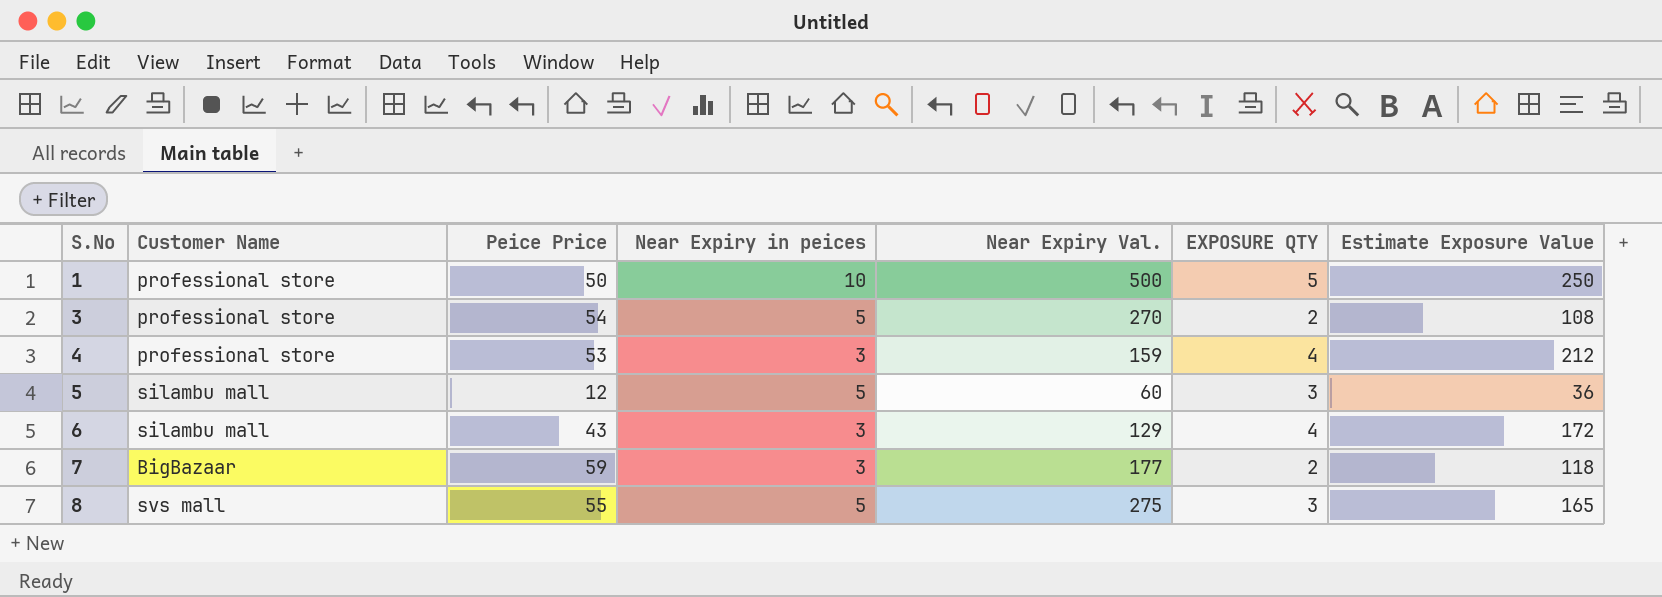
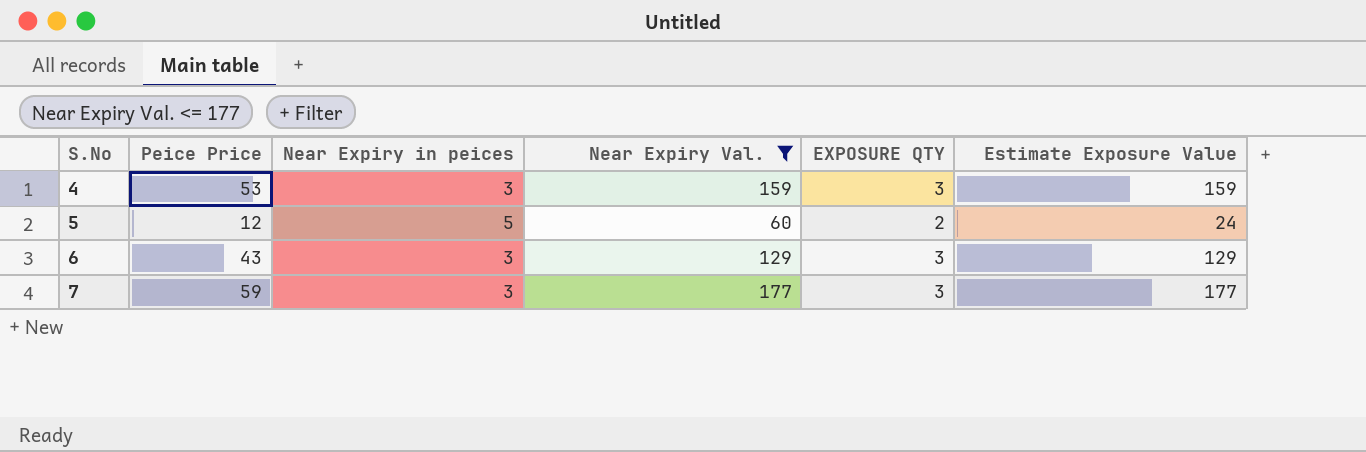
filter: none -> Near Expiry Val. <= 177
column Customer Name | position: 2 -> none
4 | EXPOSURE QTY: 4 -> 3
4 | Estimate Exposure Value: 212 -> 159
5 | EXPOSURE QTY: 3 -> 2
5 | Estimate Exposure Value: 36 -> 24
6 | EXPOSURE QTY: 4 -> 3
6 | Estimate Exposure Value: 172 -> 129
7 | EXPOSURE QTY: 2 -> 3
7 | Estimate Exposure Value: 118 -> 177

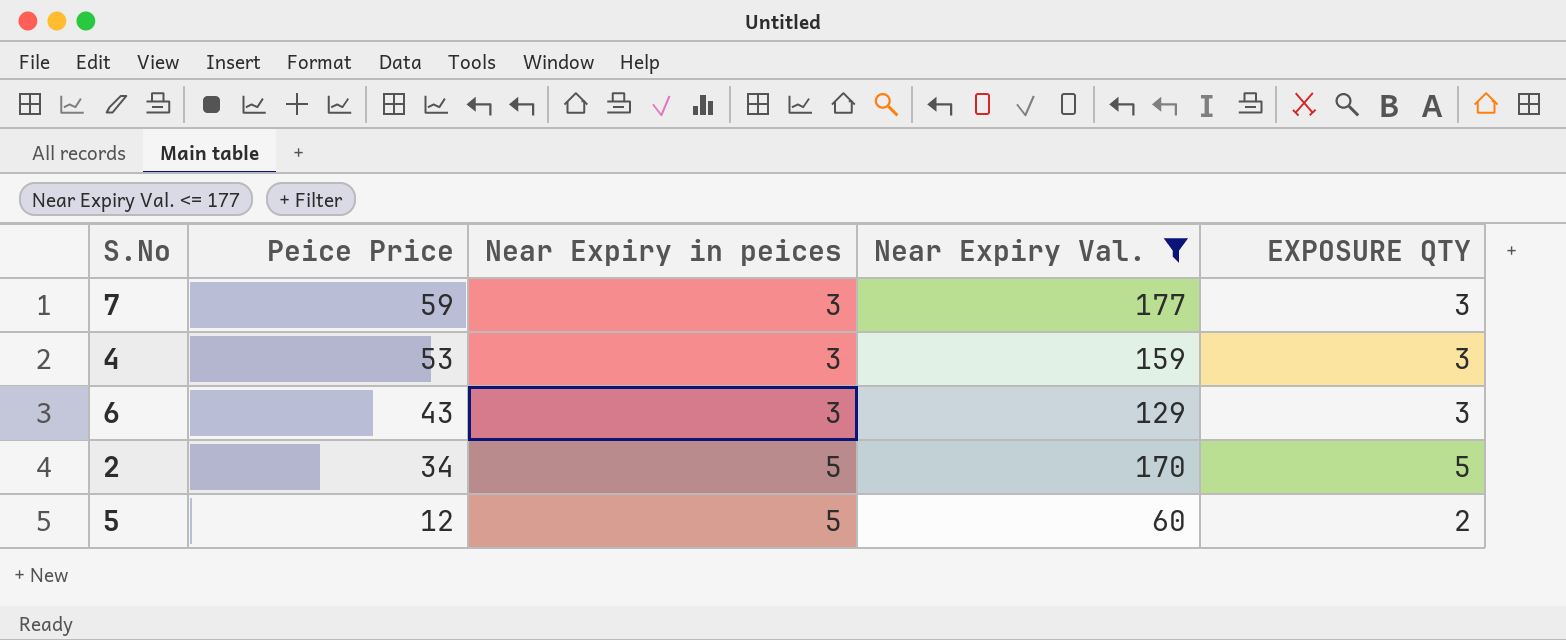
row order: S.No ascending -> Peice Price descending
column Estimate Exposure Value | formula: [Peice Price] * [EXPOSURE QTY] -> none
row 2: none -> 34 | 5 | 170 | 5

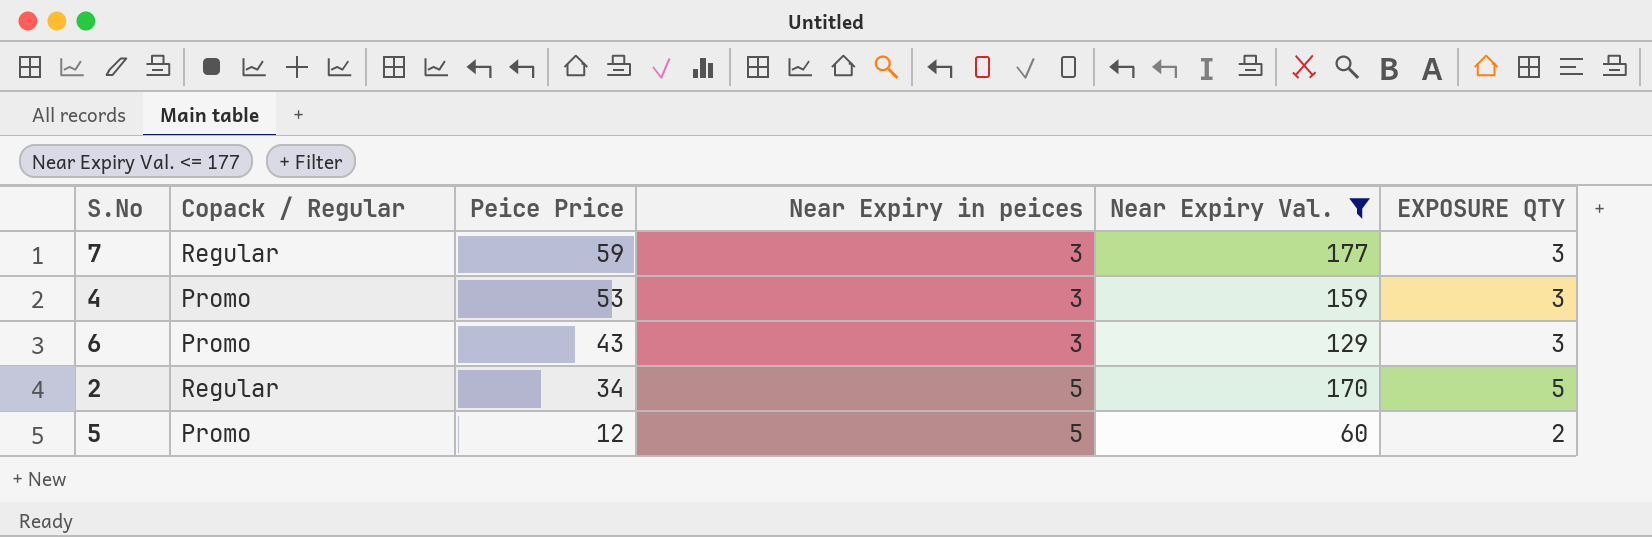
column Copack / Regular | position: none -> 2

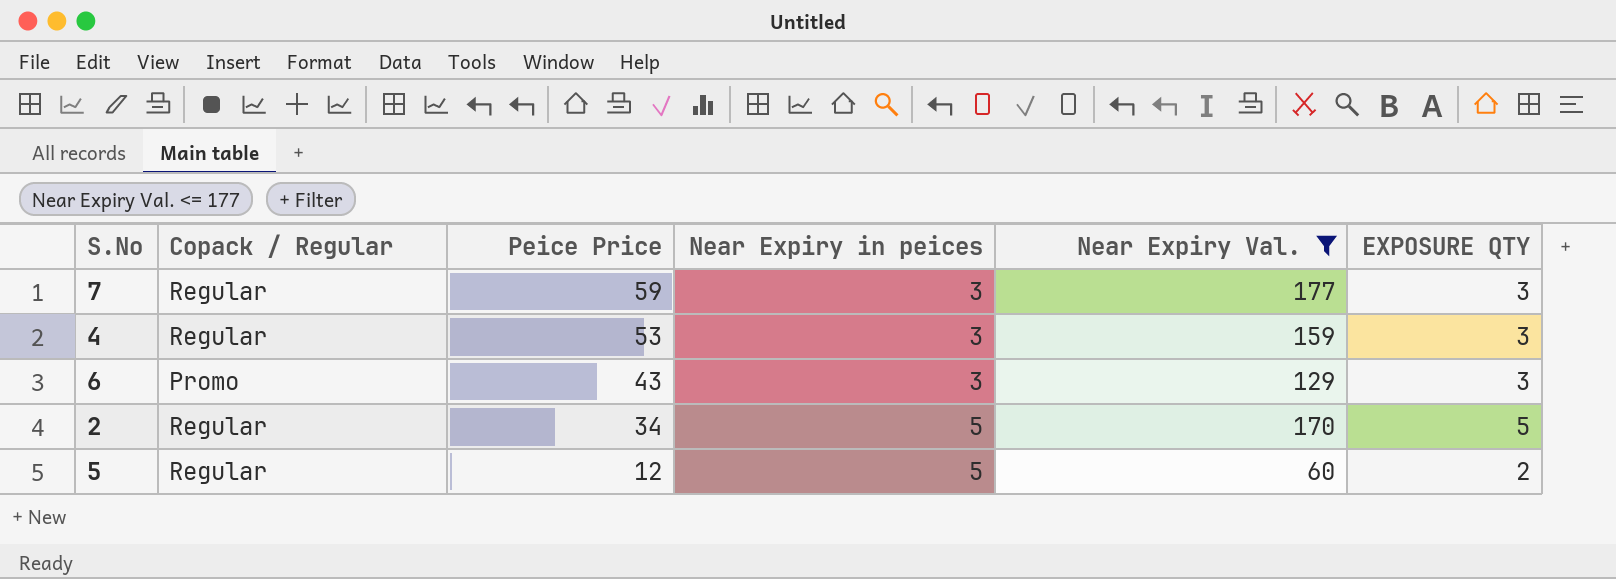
4 | Copack / Regular: Promo -> Regular
5 | Copack / Regular: Promo -> Regular

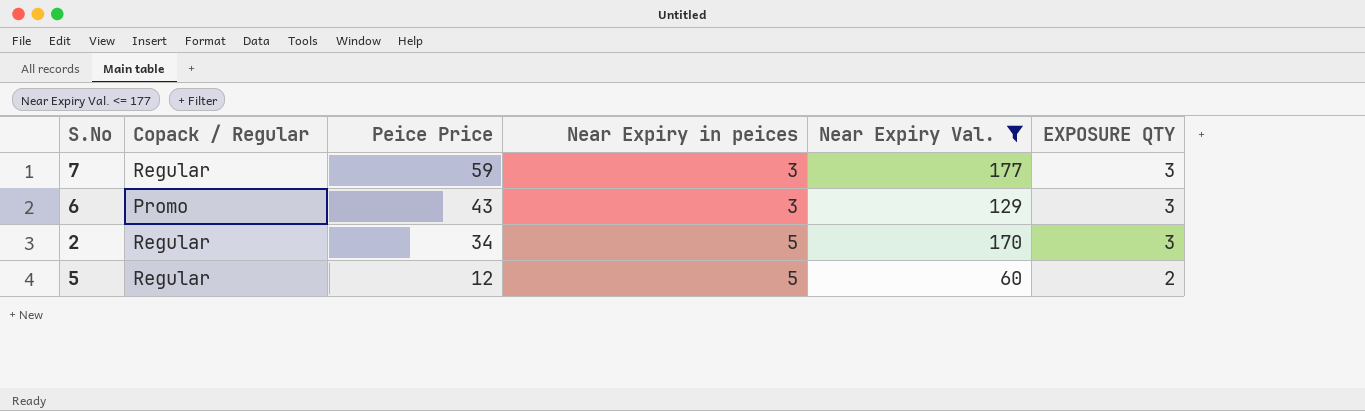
row 4: Regular | 53 | 3 | 159 | 3 -> none
2 | EXPOSURE QTY: 5 -> 3

